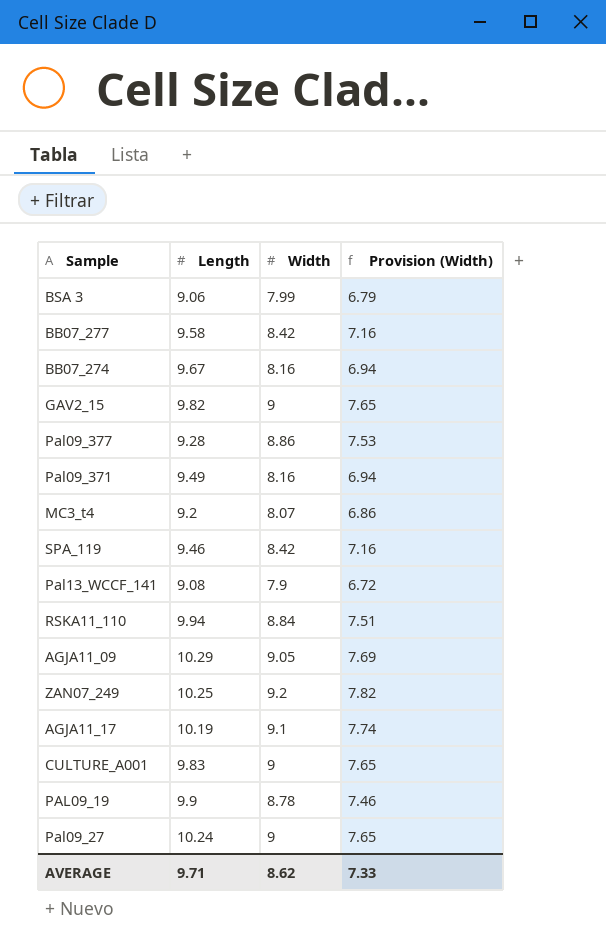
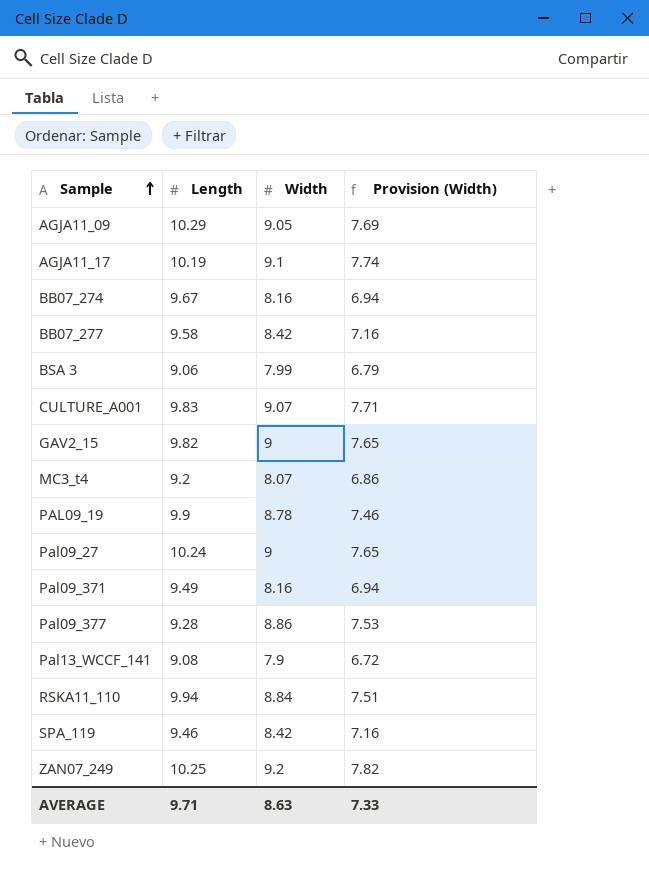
row order: none -> Sample ascending
CULTURE_A001 | Width: 9 -> 9.07
CULTURE_A001 | Provision (Width): 7.65 -> 7.71
AVERAGE | Width: 8.62 -> 8.63

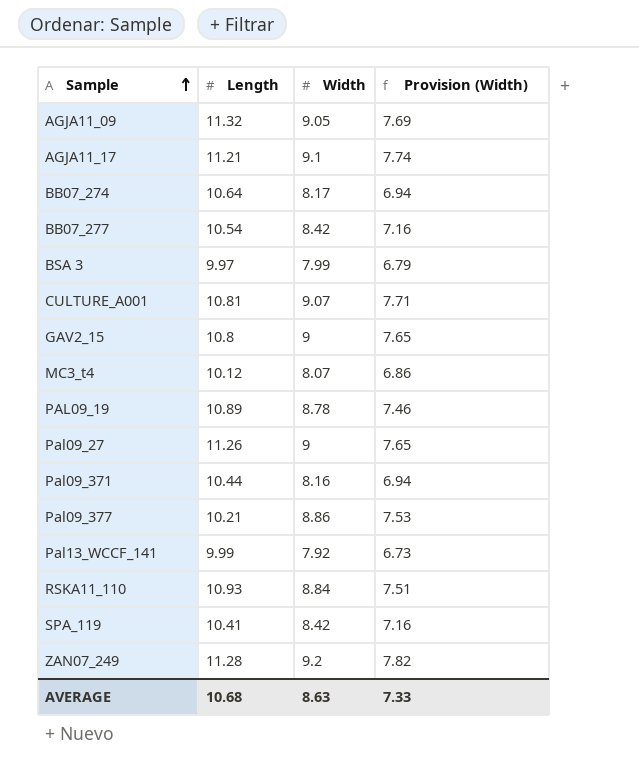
AGJA11_09 | Length: 10.29 -> 11.32
AGJA11_17 | Length: 10.19 -> 11.21
BB07_274 | Length: 9.67 -> 10.64
BB07_274 | Width: 8.16 -> 8.17
BB07_277 | Length: 9.58 -> 10.54
BSA 3 | Length: 9.06 -> 9.97
CULTURE_A001 | Length: 9.83 -> 10.81
GAV2_15 | Length: 9.82 -> 10.8
MC3_t4 | Length: 9.2 -> 10.12
PAL09_19 | Length: 9.9 -> 10.89
Pal09_27 | Length: 10.24 -> 11.26
Pal09_371 | Length: 9.49 -> 10.44
Pal09_377 | Length: 9.28 -> 10.21
Pal13_WCCF_141 | Length: 9.08 -> 9.99
Pal13_WCCF_141 | Width: 7.9 -> 7.92
Pal13_WCCF_141 | Provision (Width): 6.72 -> 6.73
RSKA11_110 | Length: 9.94 -> 10.93
SPA_119 | Length: 9.46 -> 10.41
ZAN07_249 | Length: 10.25 -> 11.28
AVERAGE | Length: 9.71 -> 10.68

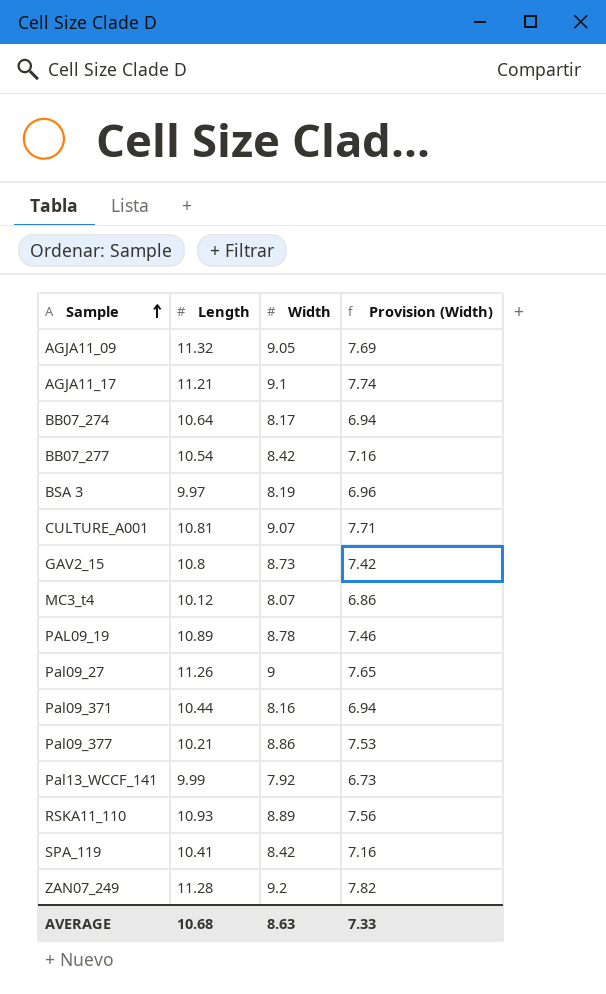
BSA 3 | Width: 7.99 -> 8.19
BSA 3 | Provision (Width): 6.79 -> 6.96
GAV2_15 | Width: 9 -> 8.73
GAV2_15 | Provision (Width): 7.65 -> 7.42
RSKA11_110 | Width: 8.84 -> 8.89
RSKA11_110 | Provision (Width): 7.51 -> 7.56

